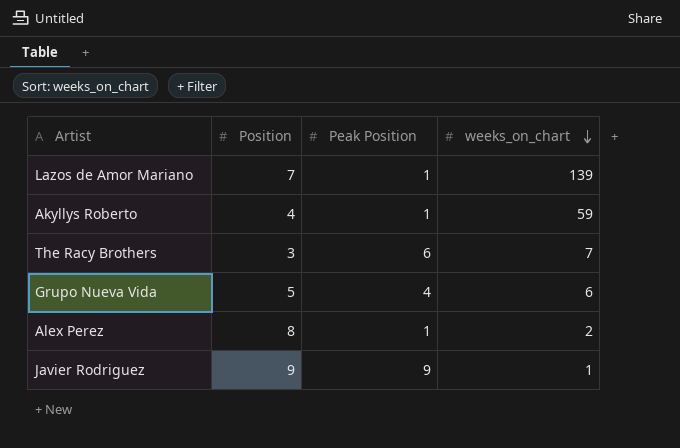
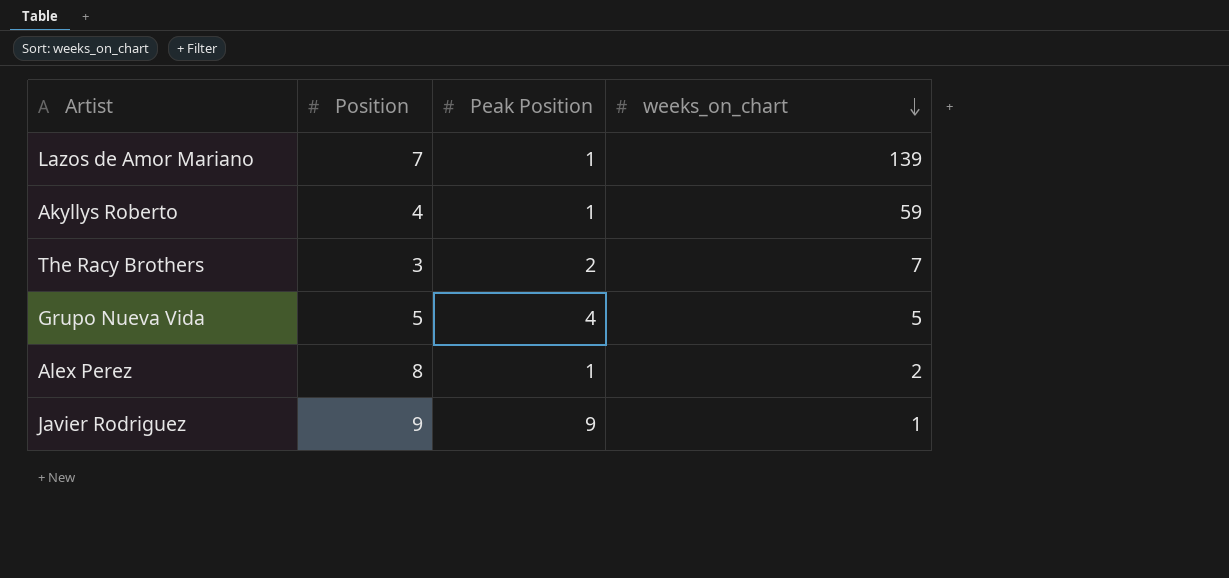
The Racy Brothers | Peak Position: 6 -> 2
Grupo Nueva Vida | weeks_on_chart: 6 -> 5

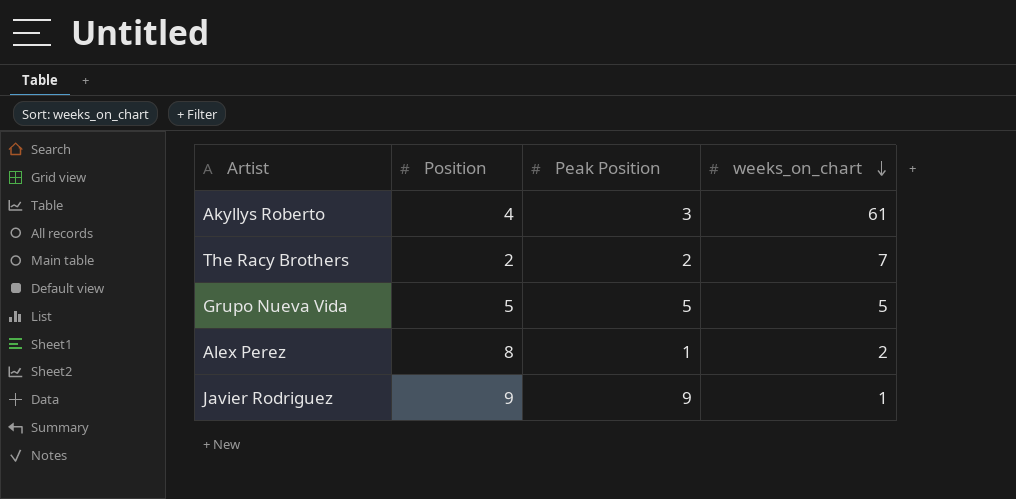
row Lazos de Amor Mariano: 7 | 1 | 139 -> none
Akyllys Roberto | Peak Position: 1 -> 3
Akyllys Roberto | weeks_on_chart: 59 -> 61
The Racy Brothers | Position: 3 -> 2
Grupo Nueva Vida | Peak Position: 4 -> 5

